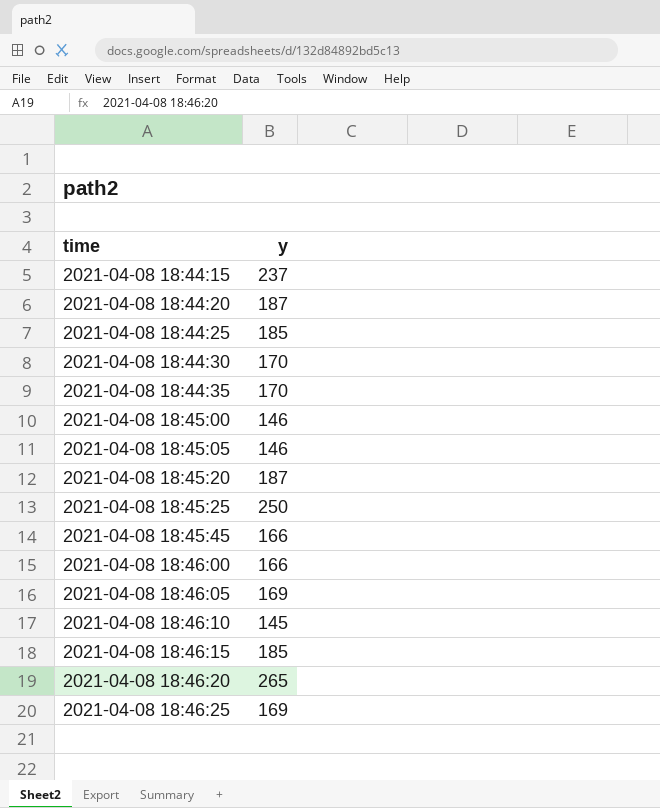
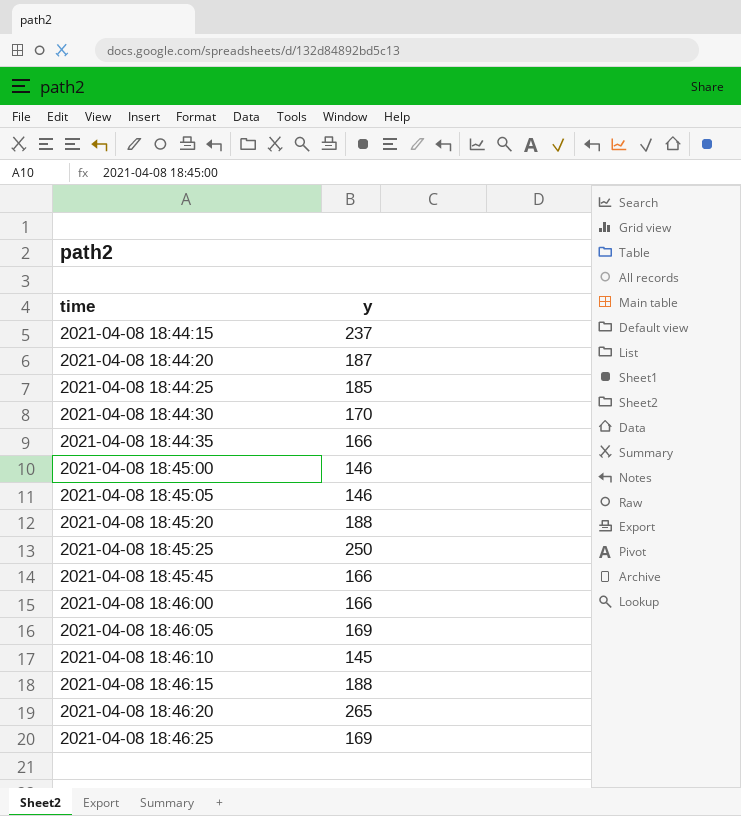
2021-04-08 18:44:35 | y: 170 -> 166
2021-04-08 18:45:20 | y: 187 -> 188
2021-04-08 18:46:15 | y: 185 -> 188

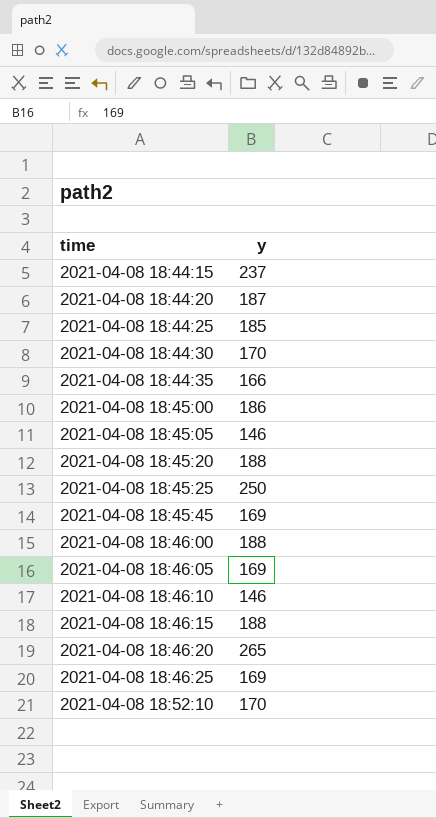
2021-04-08 18:45:00 | y: 146 -> 186
2021-04-08 18:45:45 | y: 166 -> 169
2021-04-08 18:46:00 | y: 166 -> 188
2021-04-08 18:46:10 | y: 145 -> 146
row 2021-04-08 18:52:10: none -> 170

